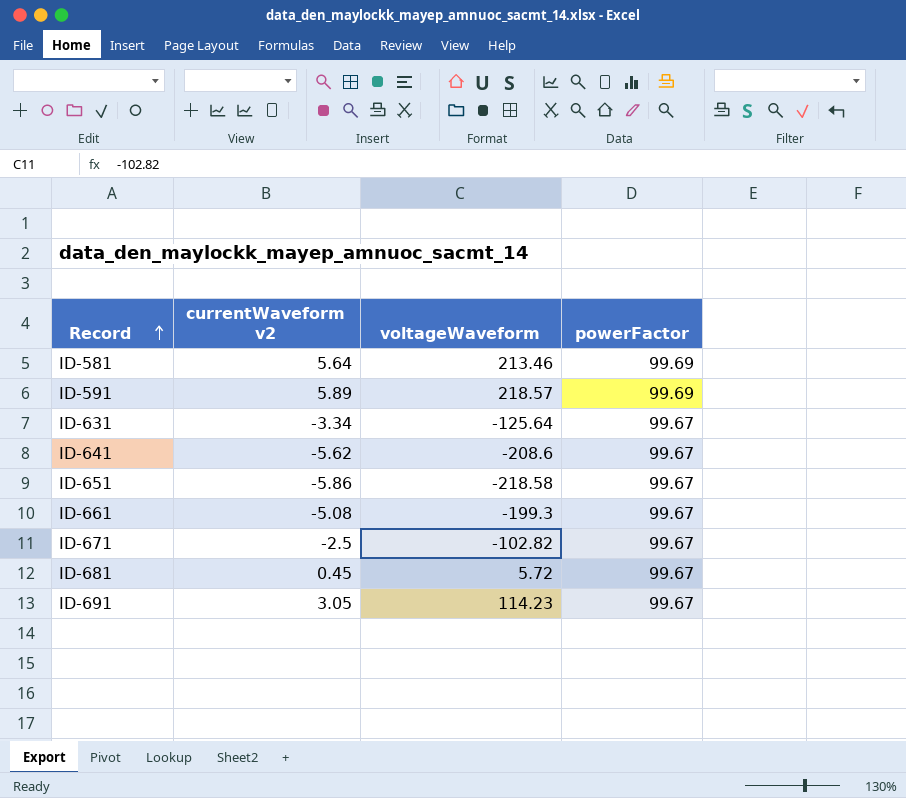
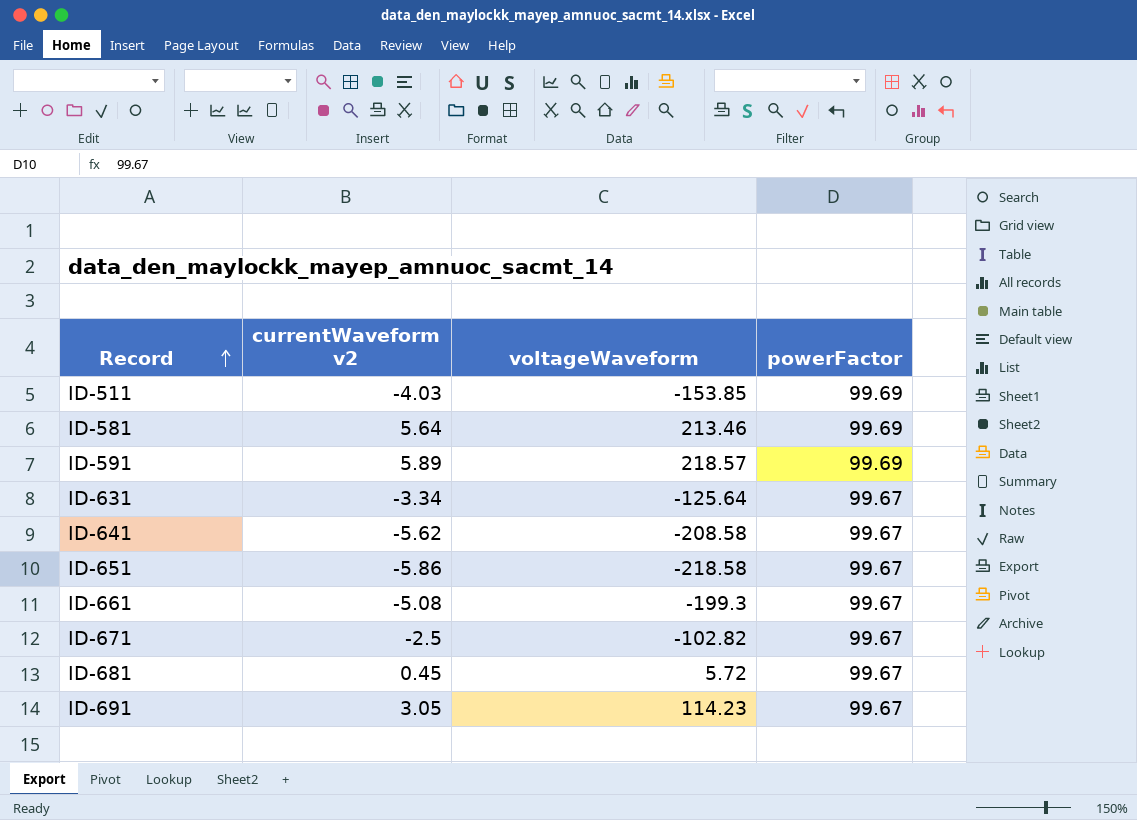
row ID-511: none -> -4.03 | -153.85 | 99.69
ID-641 | voltageWaveform: -208.6 -> -208.58

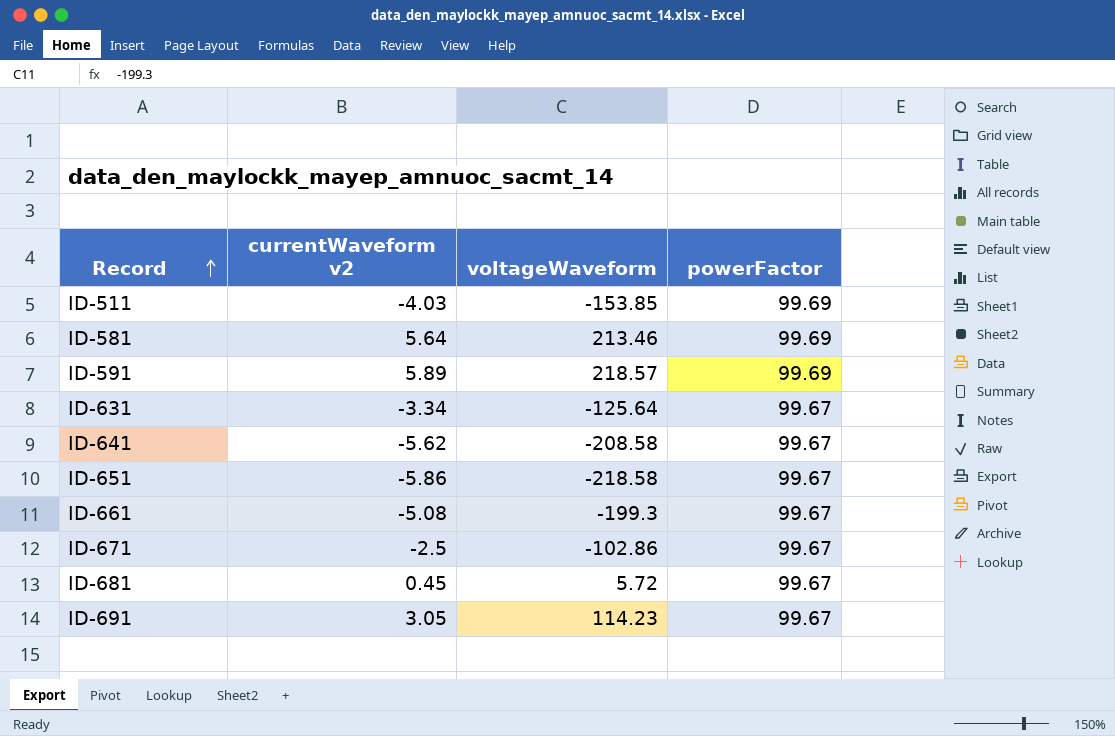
ID-671 | voltageWaveform: -102.82 -> -102.86

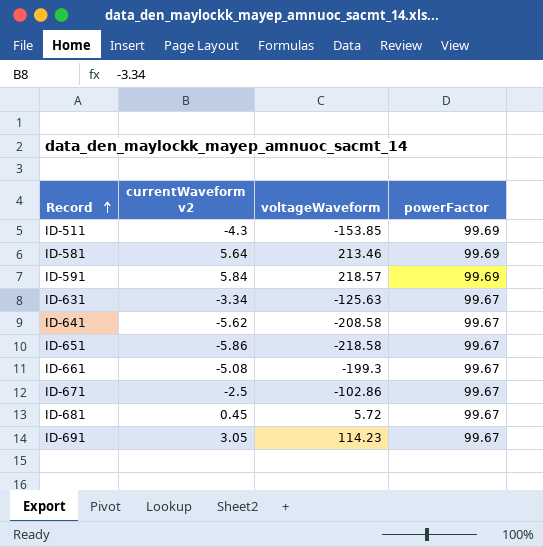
ID-511 | currentWaveform v2: -4.03 -> -4.3
ID-591 | currentWaveform v2: 5.89 -> 5.84
ID-631 | voltageWaveform: -125.64 -> -125.63

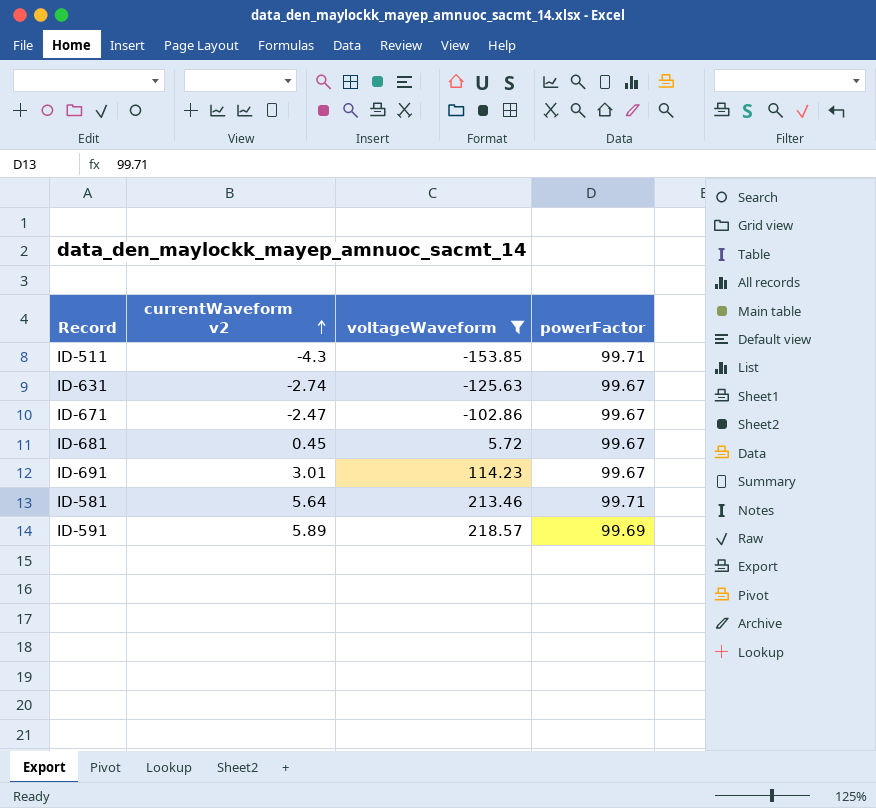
filter: none -> voltageWaveform >= -153.85
row order: Record ascending -> currentWaveform v2 ascending
ID-511 | powerFactor: 99.69 -> 99.71
ID-631 | currentWaveform v2: -3.34 -> -2.74
ID-671 | currentWaveform v2: -2.5 -> -2.47
ID-691 | currentWaveform v2: 3.05 -> 3.01
ID-581 | powerFactor: 99.69 -> 99.71
ID-591 | currentWaveform v2: 5.84 -> 5.89

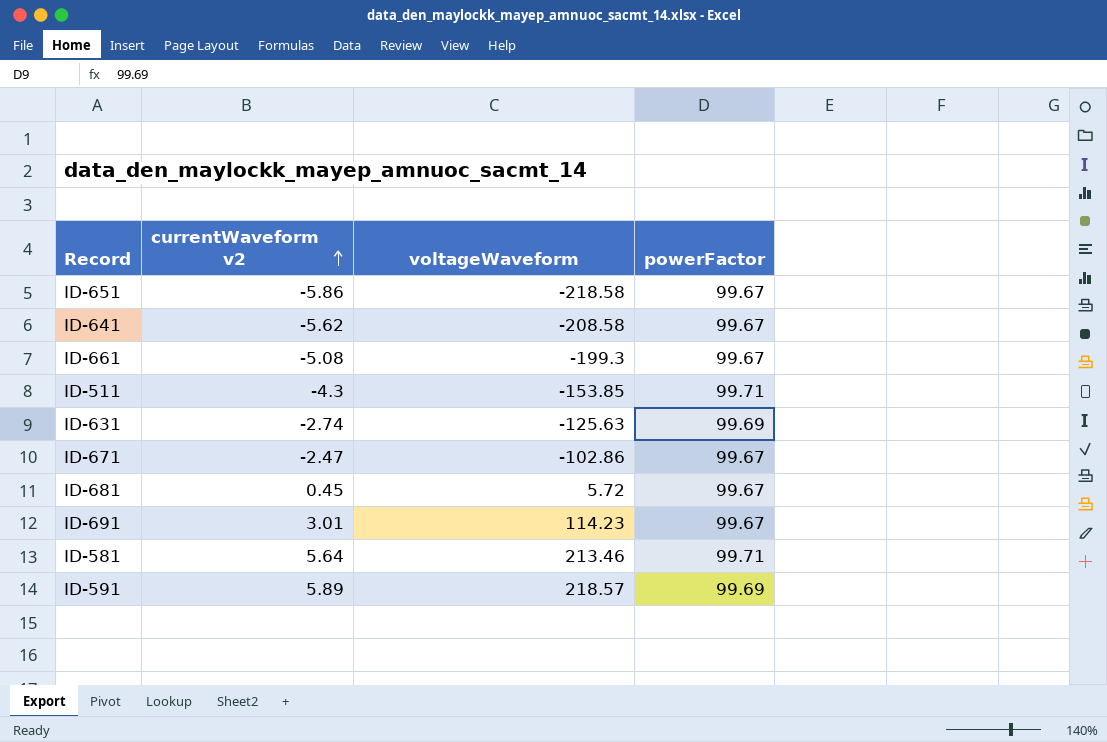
filter: voltageWaveform >= -153.85 -> none
ID-631 | powerFactor: 99.67 -> 99.69

